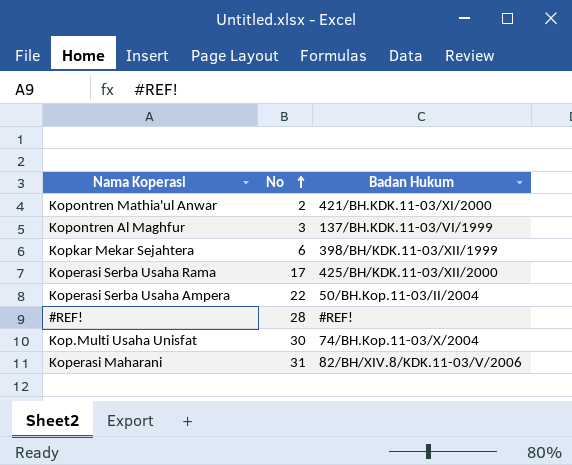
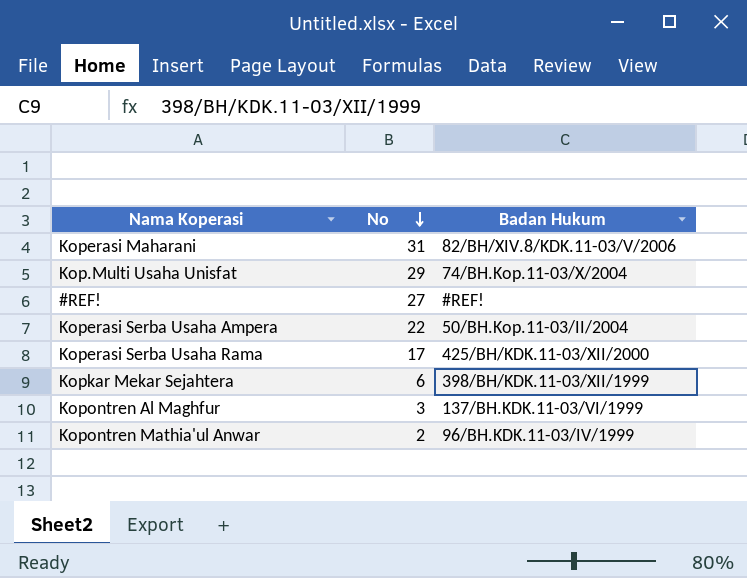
row order: No ascending -> No descending
Kop.Multi Usaha Unisfat | No: 30 -> 29
#REF! | No: 28 -> 27
Kopontren Mathia'ul Anwar | Badan Hukum: 421/BH.KDK.11-03/XI/2000 -> 96/BH.KDK.11-03/IV/1999

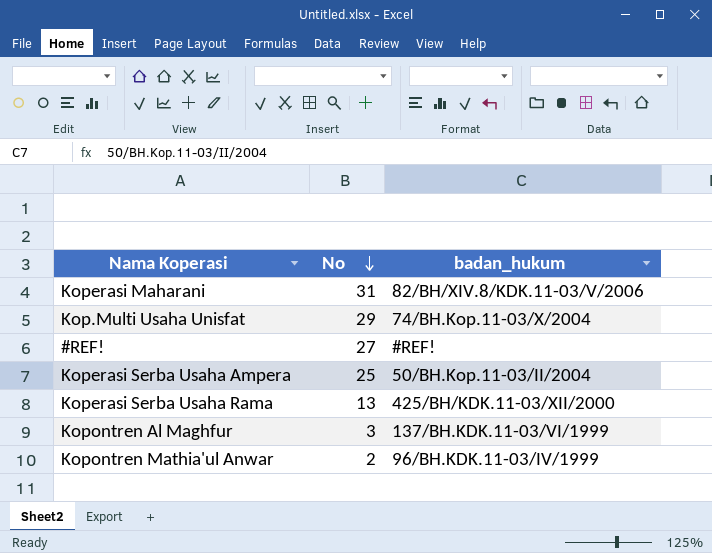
column name: Badan Hukum -> badan_hukum
row Kopkar Mekar Sejahtera: 6 | 398/BH/KDK.11-03/XII/1999 -> none
Koperasi Serba Usaha Ampera | No: 22 -> 25
Koperasi Serba Usaha Rama | No: 17 -> 13

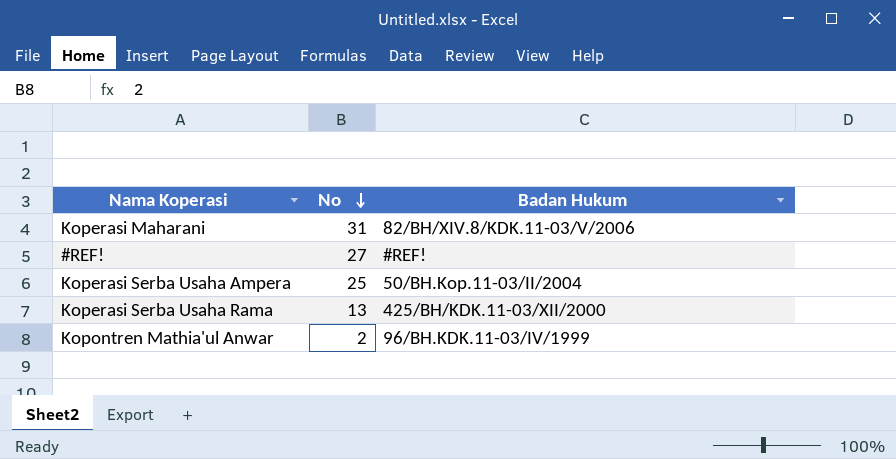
column name: badan_hukum -> Badan Hukum
row Kop.Multi Usaha Unisfat: 29 | 74/BH.Kop.11-03/X/2004 -> none
row Kopontren Al Maghfur: 3 | 137/BH.KDK.11-03/VI/1999 -> none

